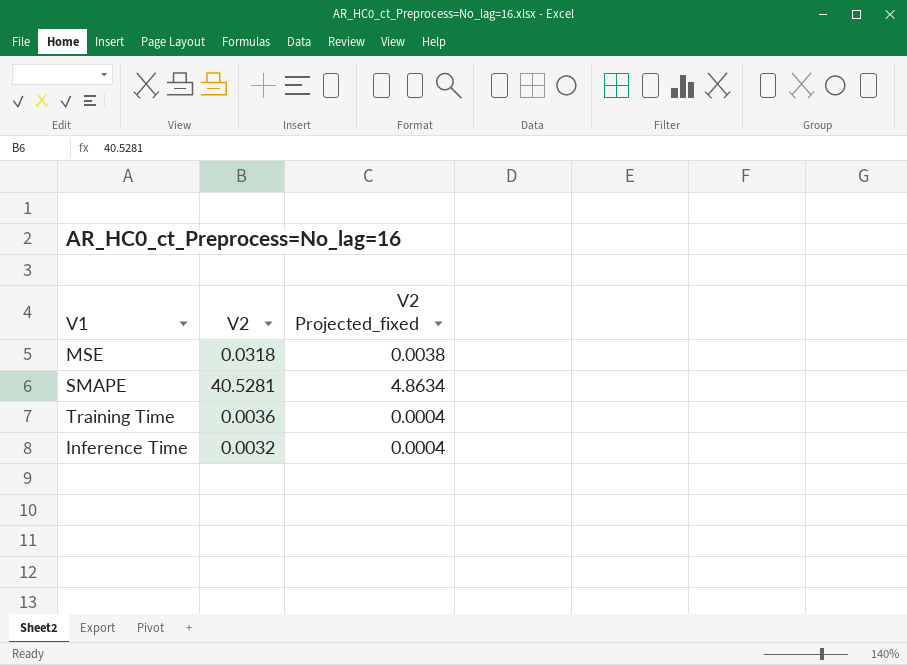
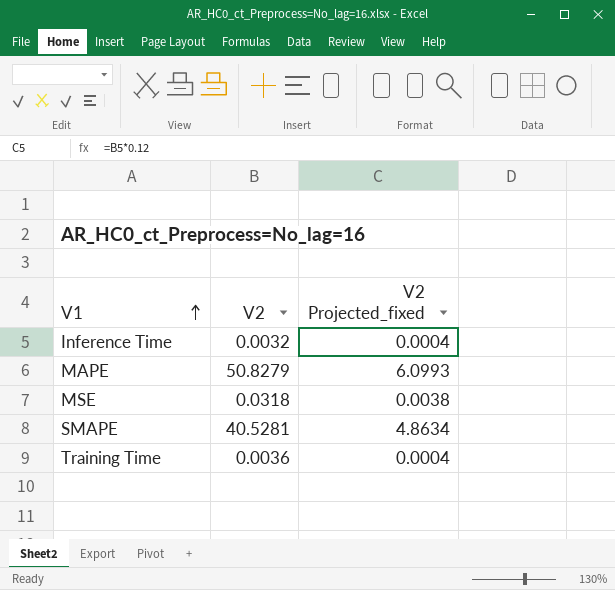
row order: none -> V1 ascending
row MAPE: none -> 50.8279 | 6.0993

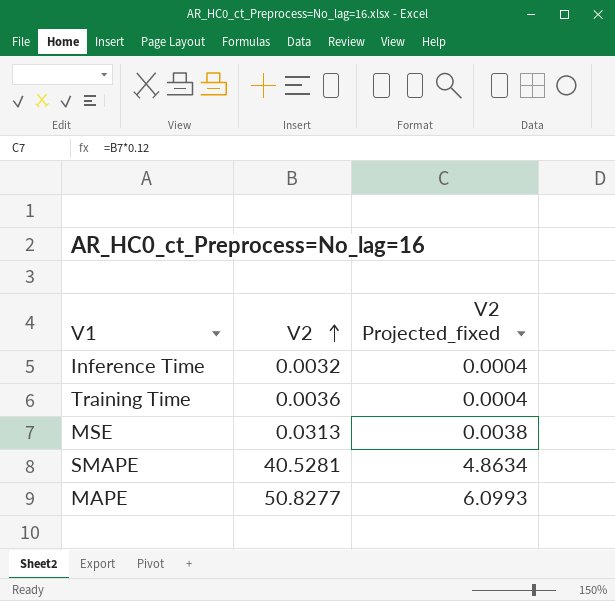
row order: V1 ascending -> V2 ascending
MSE | V2: 0.0318 -> 0.0313
MAPE | V2: 50.8279 -> 50.8277

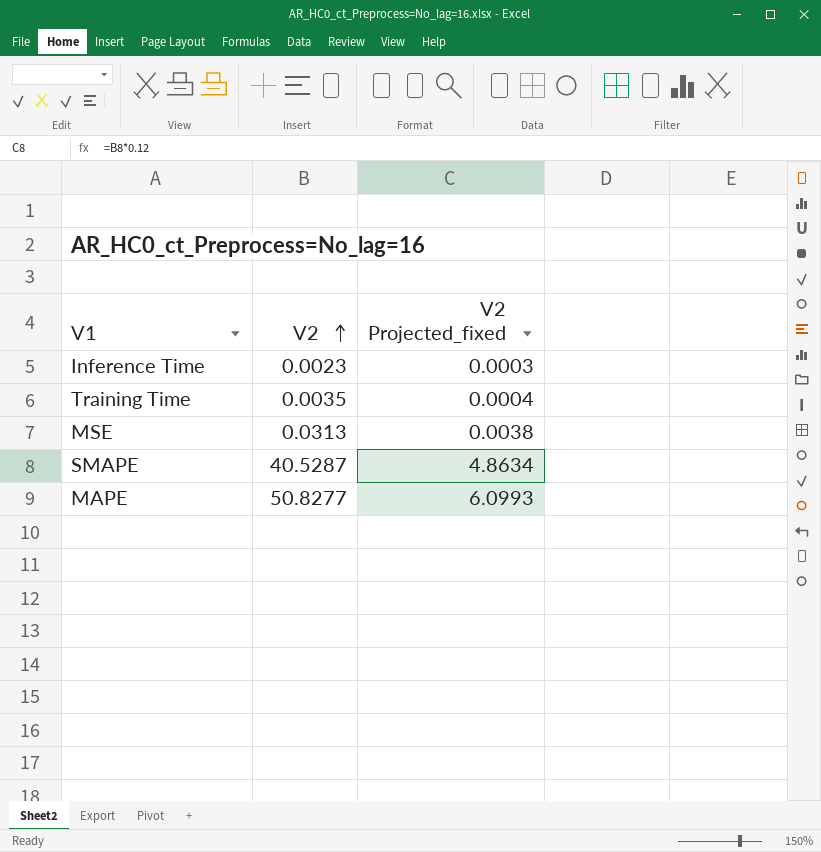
Inference Time | V2: 0.0032 -> 0.0023
Inference Time | V2 Projected_fixed: 0.0004 -> 0.0003
Training Time | V2: 0.0036 -> 0.0035
SMAPE | V2: 40.5281 -> 40.5287

